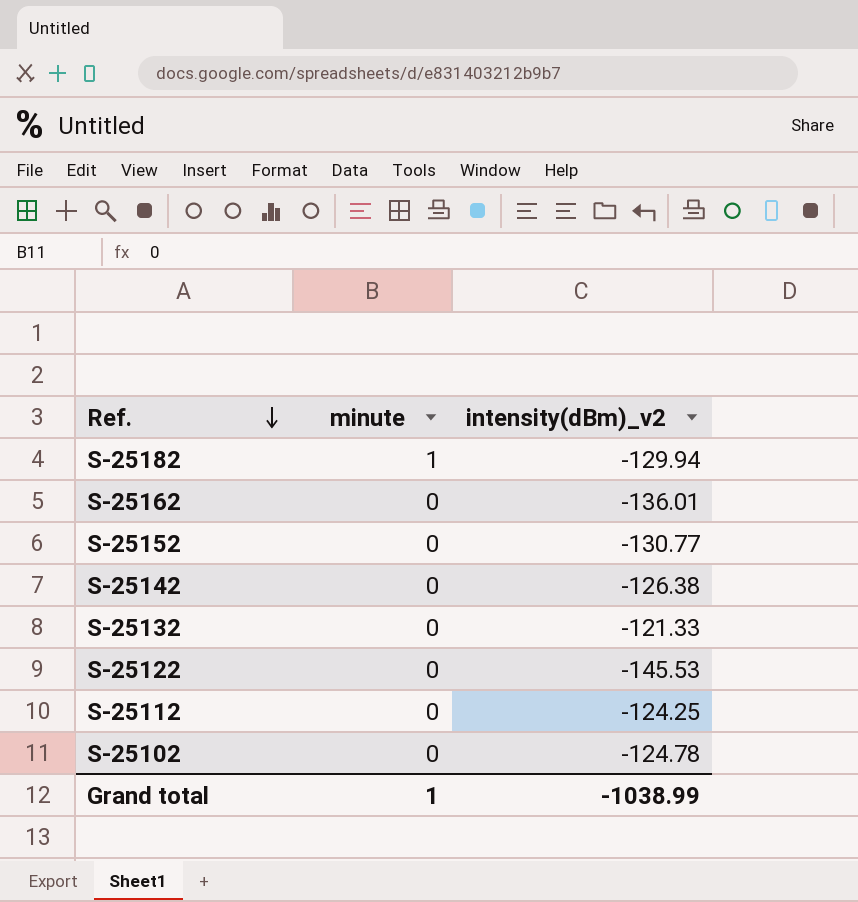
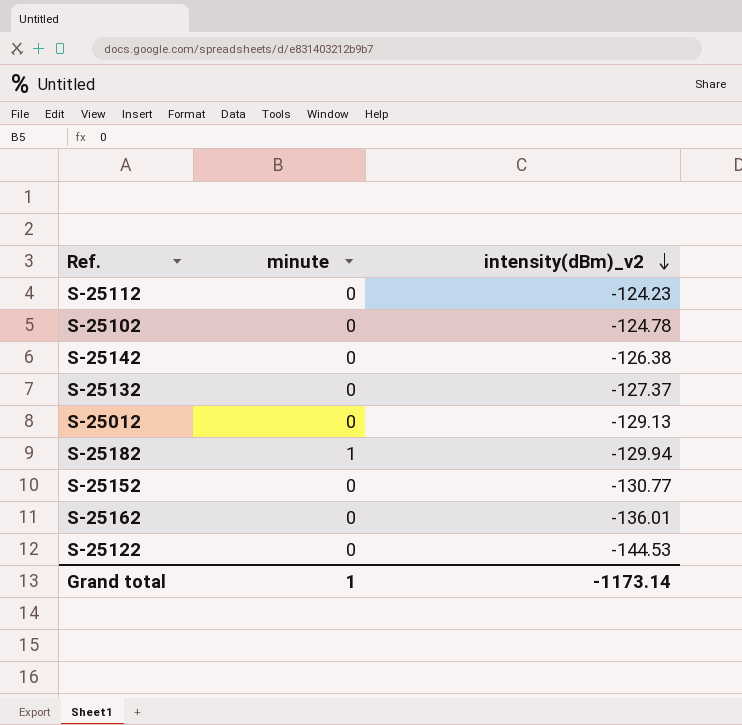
row order: Ref. descending -> intensity(dBm)_v2 descending
S-25112 | intensity(dBm)_v2: -124.25 -> -124.23
S-25132 | intensity(dBm)_v2: -121.33 -> -127.37
row S-25012: none -> 0 | -129.13
S-25122 | intensity(dBm)_v2: -145.53 -> -144.53
Grand total | intensity(dBm)_v2: -1038.99 -> -1173.14

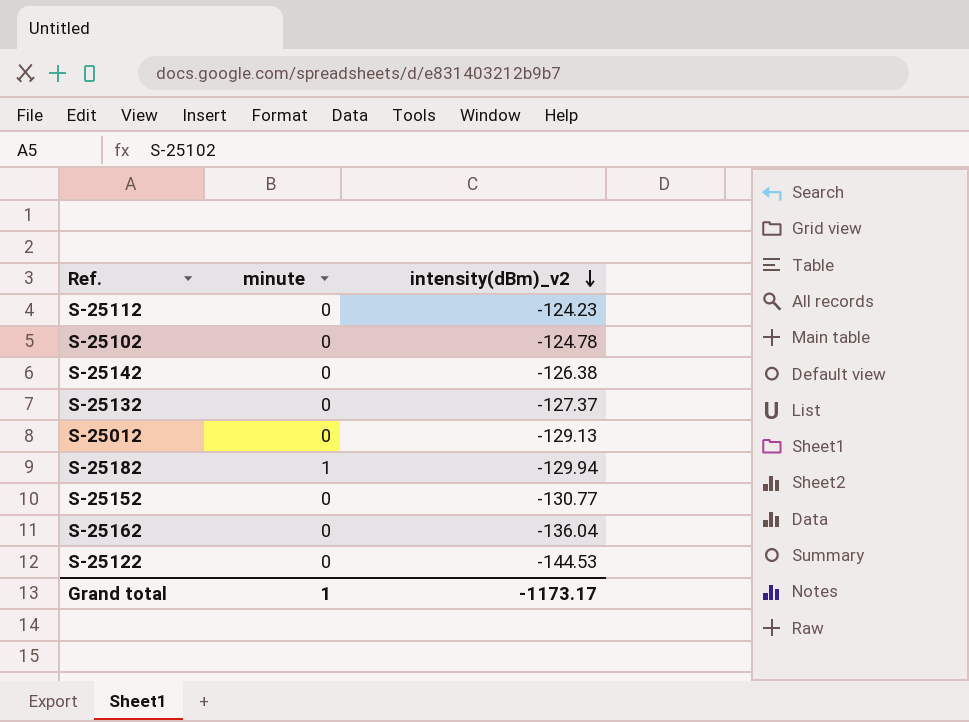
S-25162 | intensity(dBm)_v2: -136.01 -> -136.04
Grand total | intensity(dBm)_v2: -1173.14 -> -1173.17

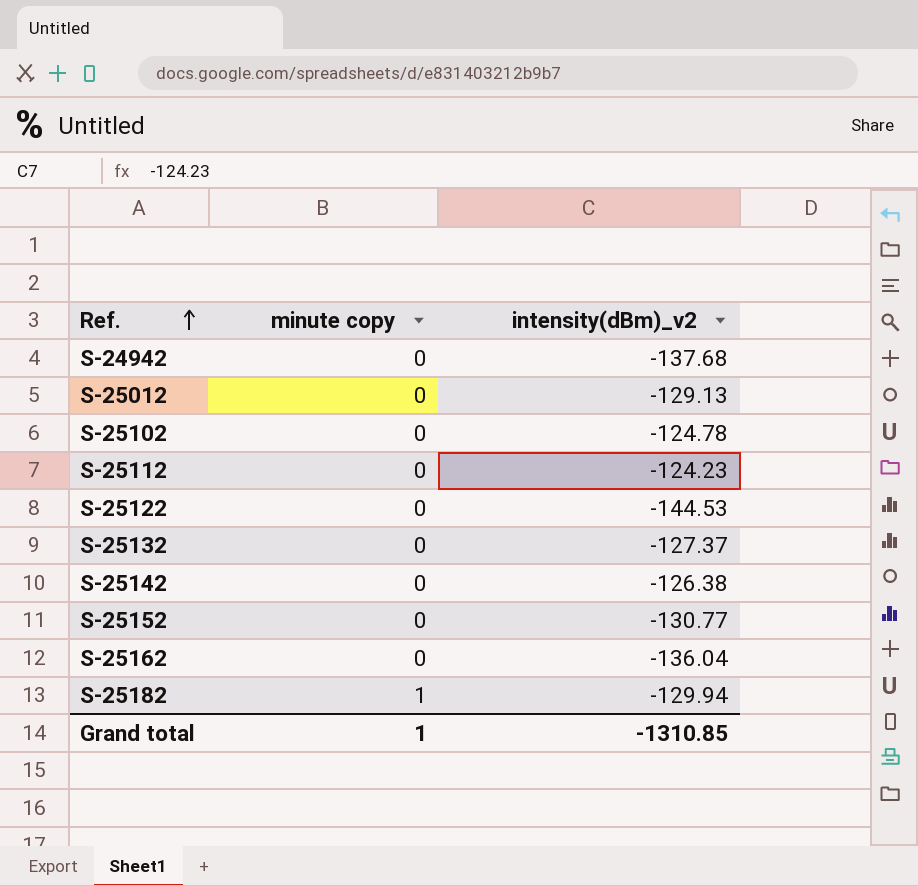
row order: intensity(dBm)_v2 descending -> Ref. ascending
column name: minute -> minute copy
row S-24942: none -> 0 | -137.68
Grand total | intensity(dBm)_v2: -1173.17 -> -1310.85

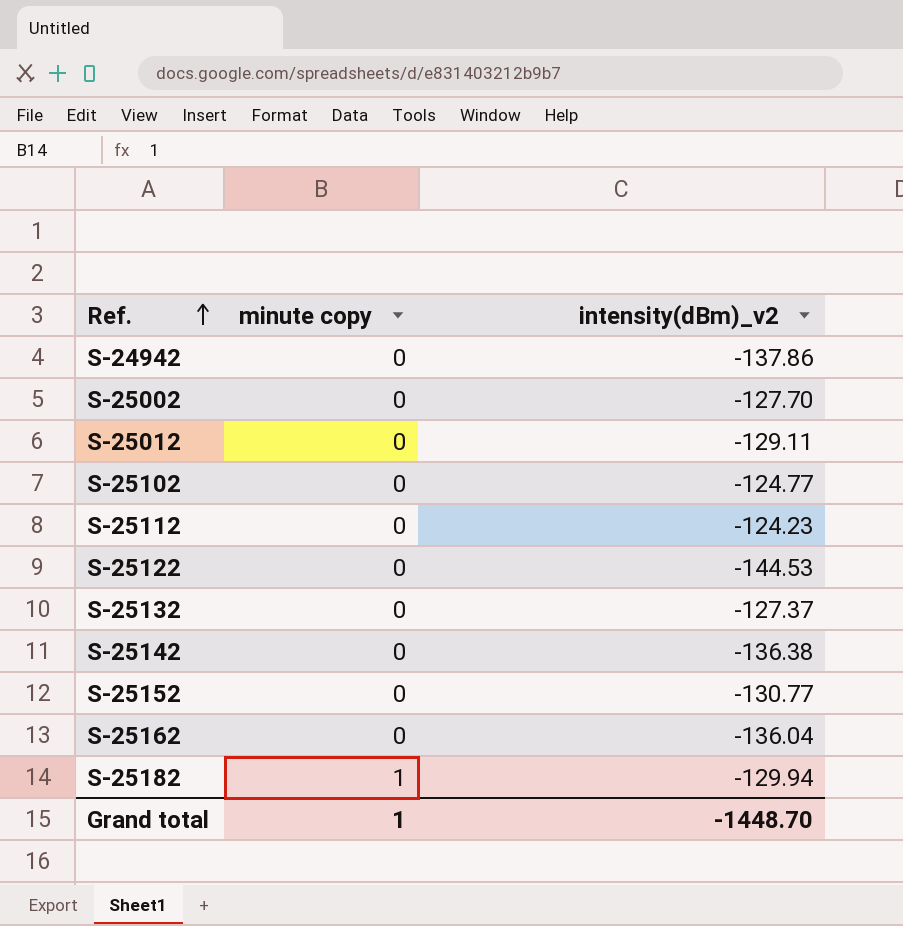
S-24942 | intensity(dBm)_v2: -137.68 -> -137.86
row S-25002: none -> 0 | -127.70
S-25012 | intensity(dBm)_v2: -129.13 -> -129.11
S-25102 | intensity(dBm)_v2: -124.78 -> -124.77
S-25142 | intensity(dBm)_v2: -126.38 -> -136.38
Grand total | intensity(dBm)_v2: -1310.85 -> -1448.70

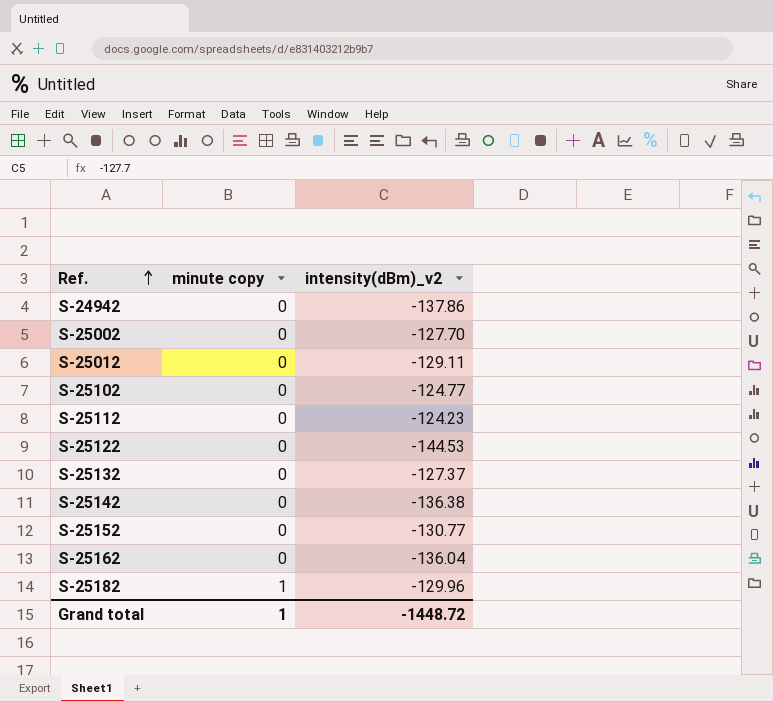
S-25182 | intensity(dBm)_v2: -129.94 -> -129.96
Grand total | intensity(dBm)_v2: -1448.70 -> -1448.72

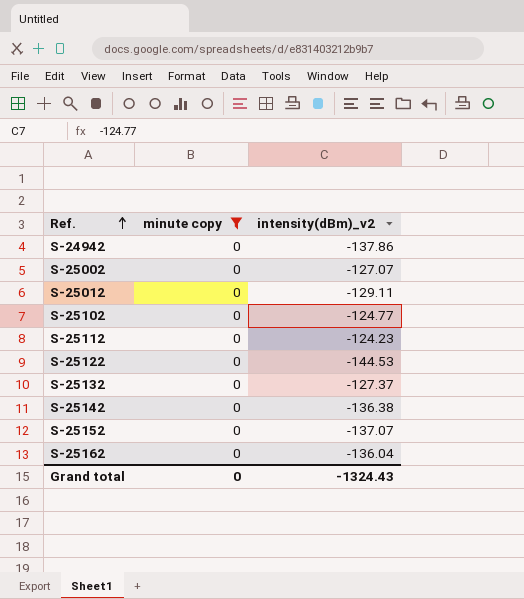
filter: none -> minute copy = 0
S-25002 | intensity(dBm)_v2: -127.70 -> -127.07
S-25152 | intensity(dBm)_v2: -130.77 -> -137.07
Grand total | minute copy: 1 -> 0
Grand total | intensity(dBm)_v2: -1448.72 -> -1324.43

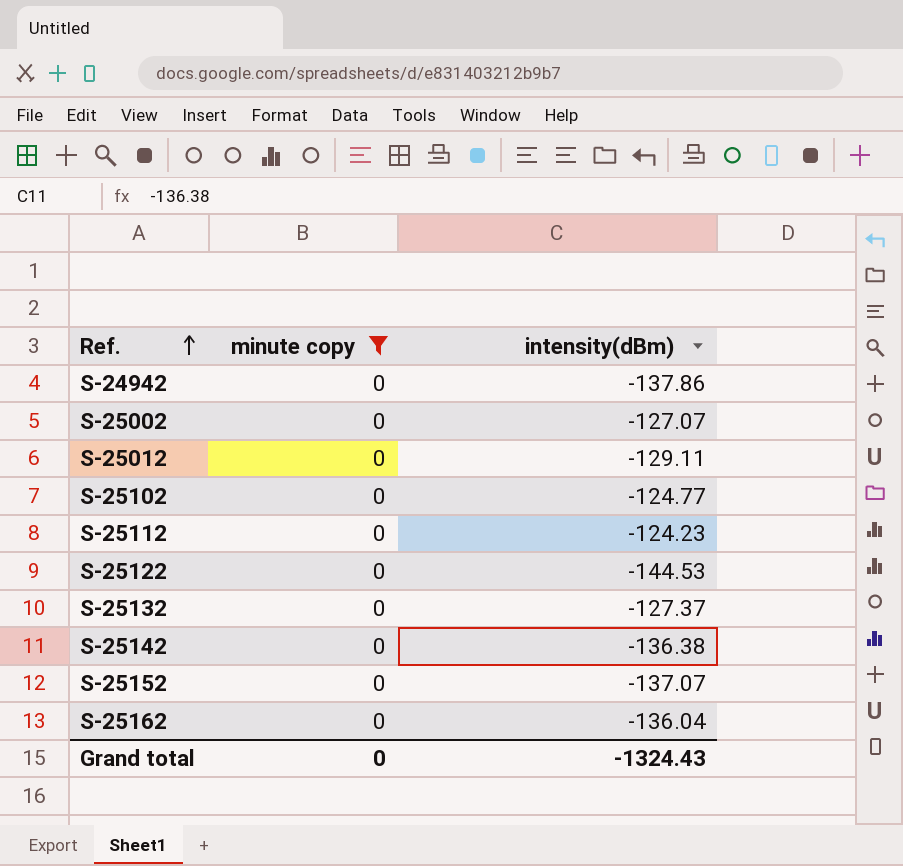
column name: intensity(dBm)_v2 -> intensity(dBm)

